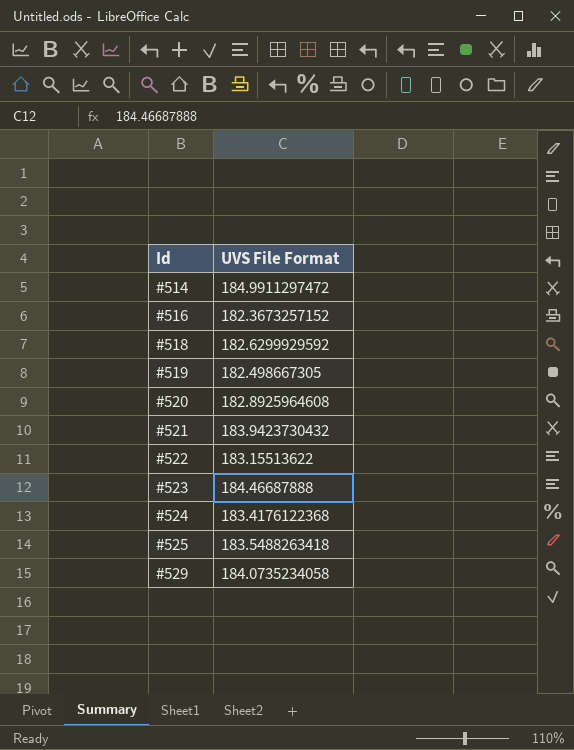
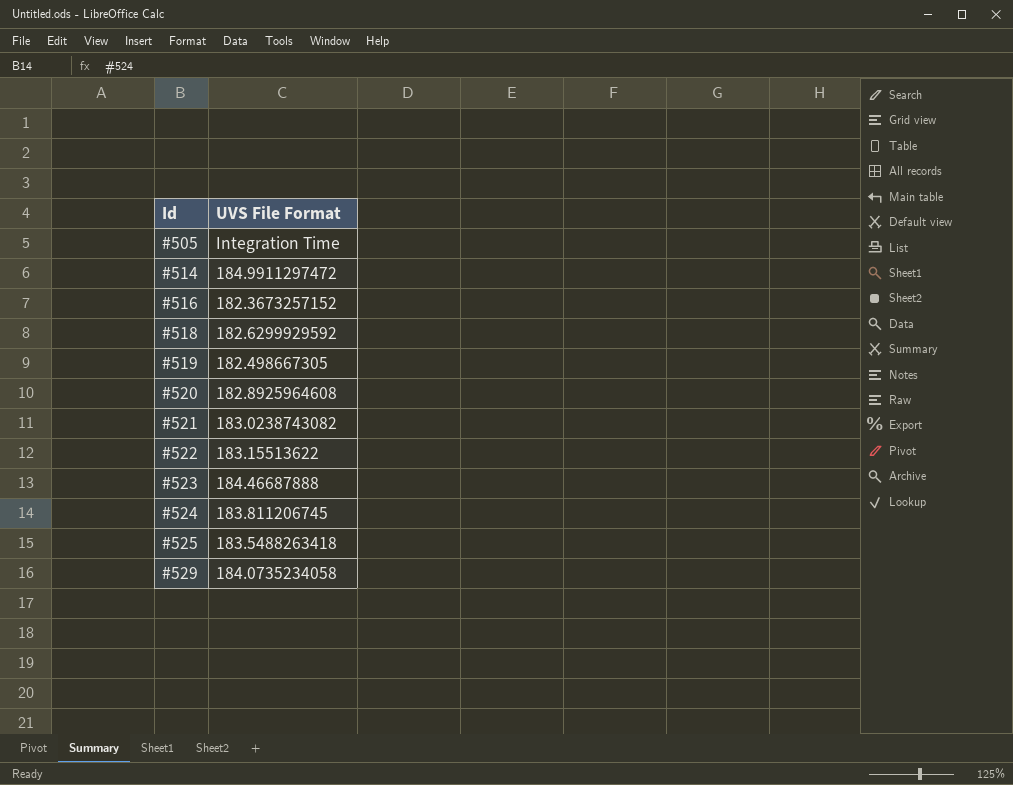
row #505: none -> Integration Time
#521 | UVS File Format: 183.9423730432 -> 183.0238743082
#524 | UVS File Format: 183.4176122368 -> 183.811206745

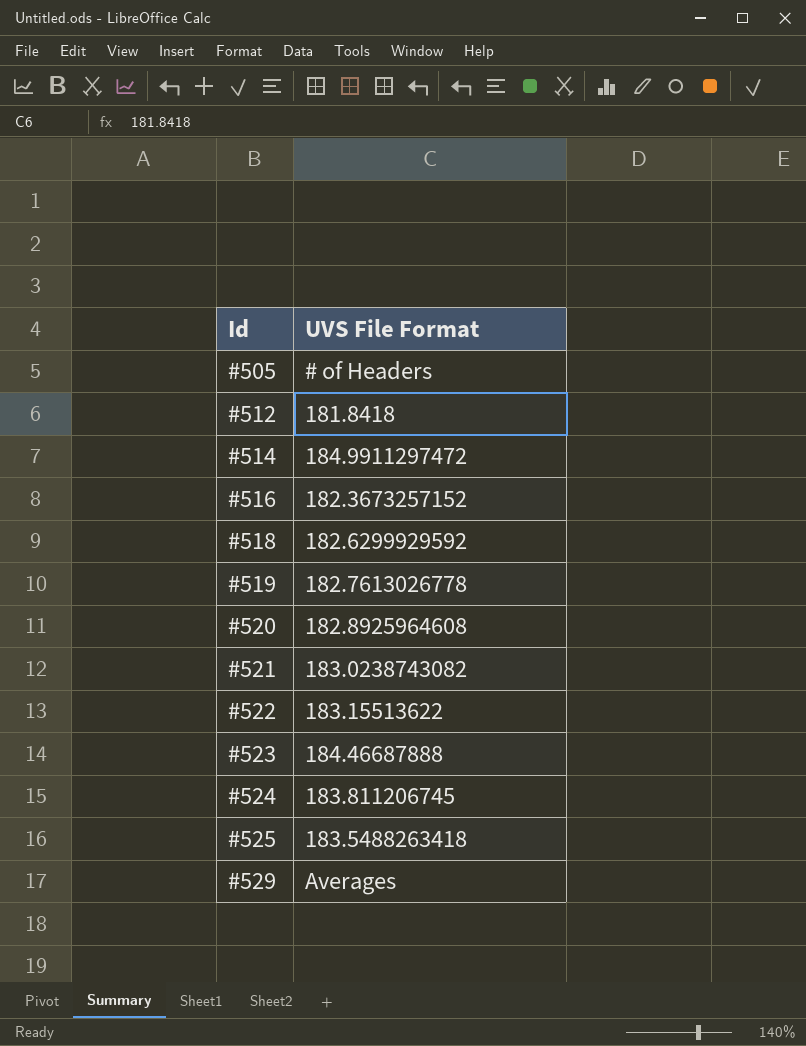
#505 | UVS File Format: Integration Time -> # of Headers
row #512: none -> 181.8418
#519 | UVS File Format: 182.498667305 -> 182.7613026778
#529 | UVS File Format: 184.0735234058 -> Averages

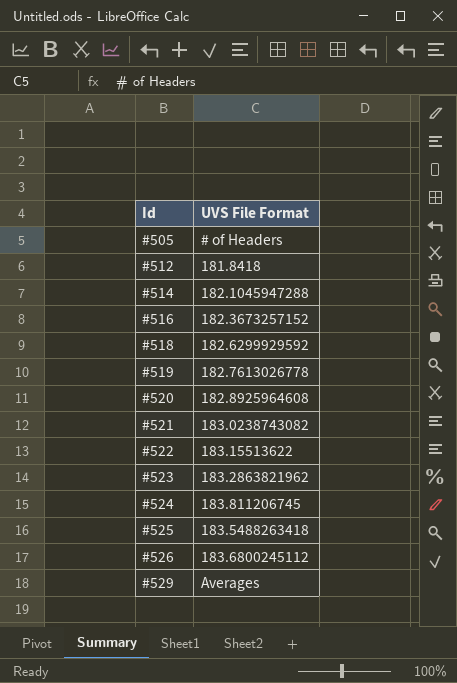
#514 | UVS File Format: 184.9911297472 -> 182.1045947288
#523 | UVS File Format: 184.46687888 -> 183.2863821962
row #526: none -> 183.6800245112

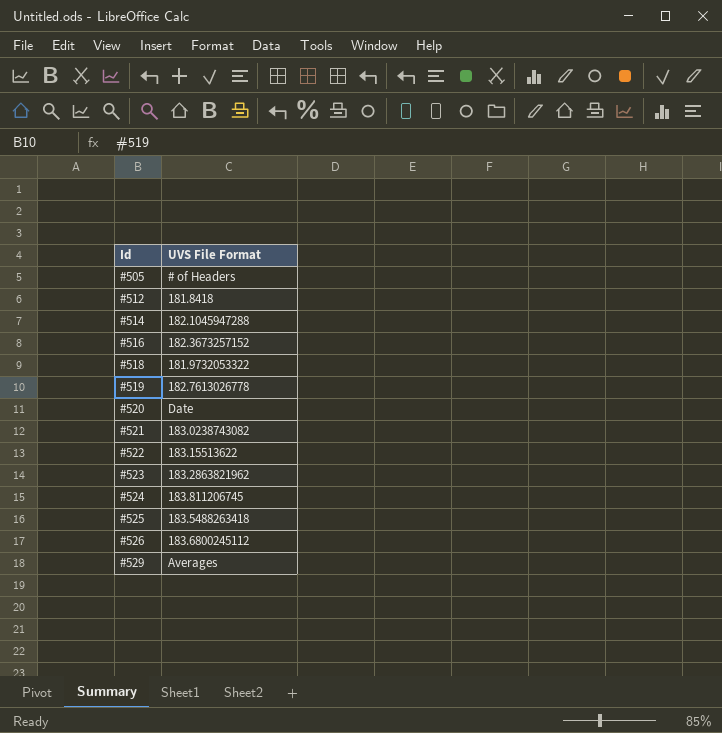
#518 | UVS File Format: 182.6299929592 -> 181.9732053322
#520 | UVS File Format: 182.8925964608 -> Date

